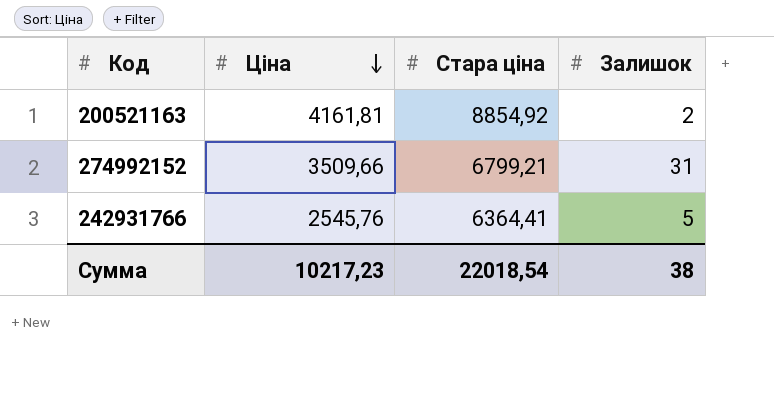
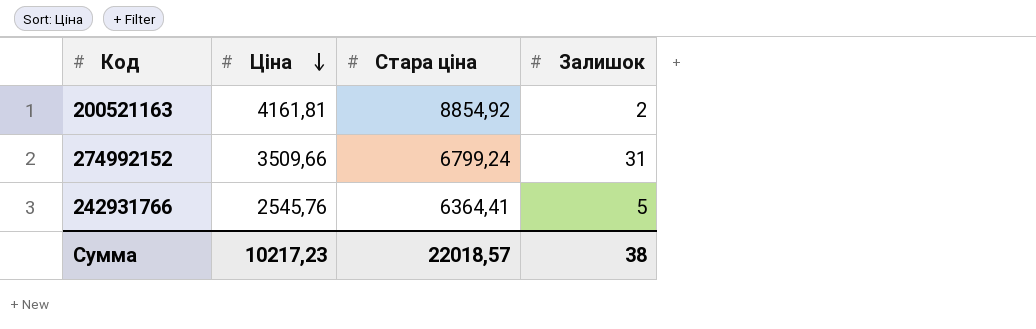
274992152 | Стара ціна: 6799,21 -> 6799,24
Сумма | Стара ціна: 22018,54 -> 22018,57

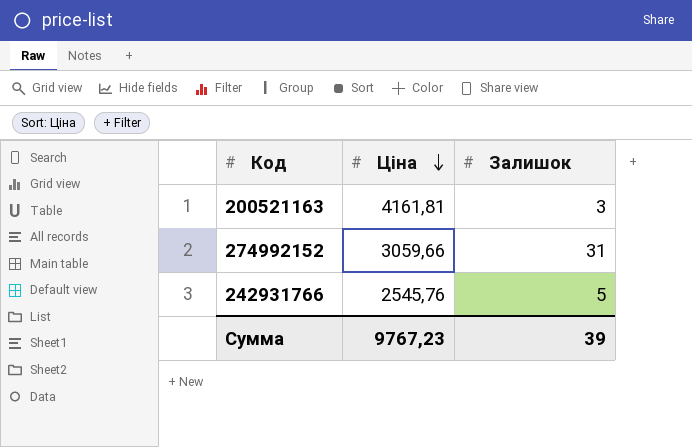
column Стара ціна | position: 3 -> none
200521163 | Залишок: 2 -> 3
274992152 | Ціна: 3509,66 -> 3059,66
Сумма | Ціна: 10217,23 -> 9767,23
Сумма | Залишок: 38 -> 39

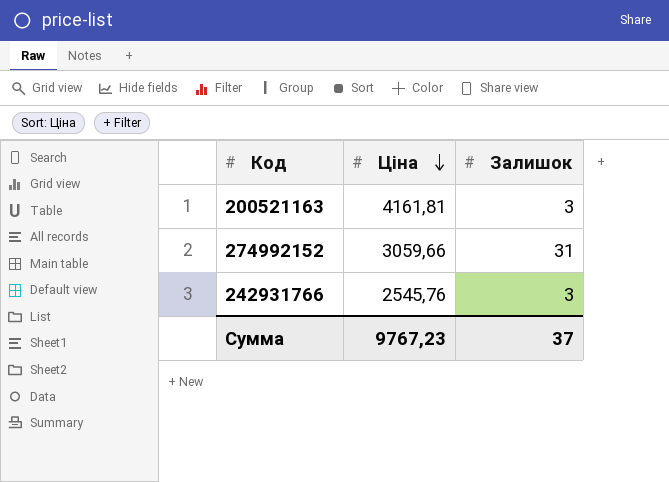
242931766 | Залишок: 5 -> 3
Сумма | Залишок: 39 -> 37

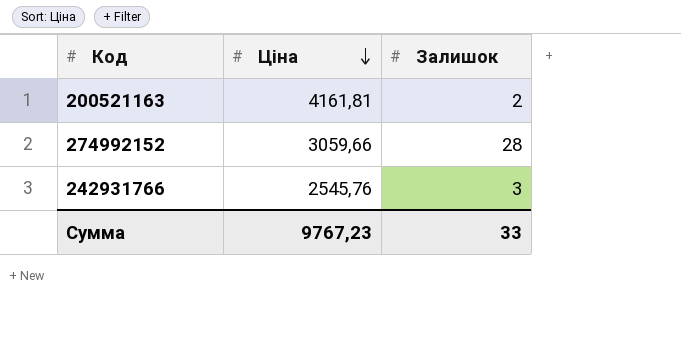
200521163 | Залишок: 3 -> 2
274992152 | Залишок: 31 -> 28
Сумма | Залишок: 37 -> 33

